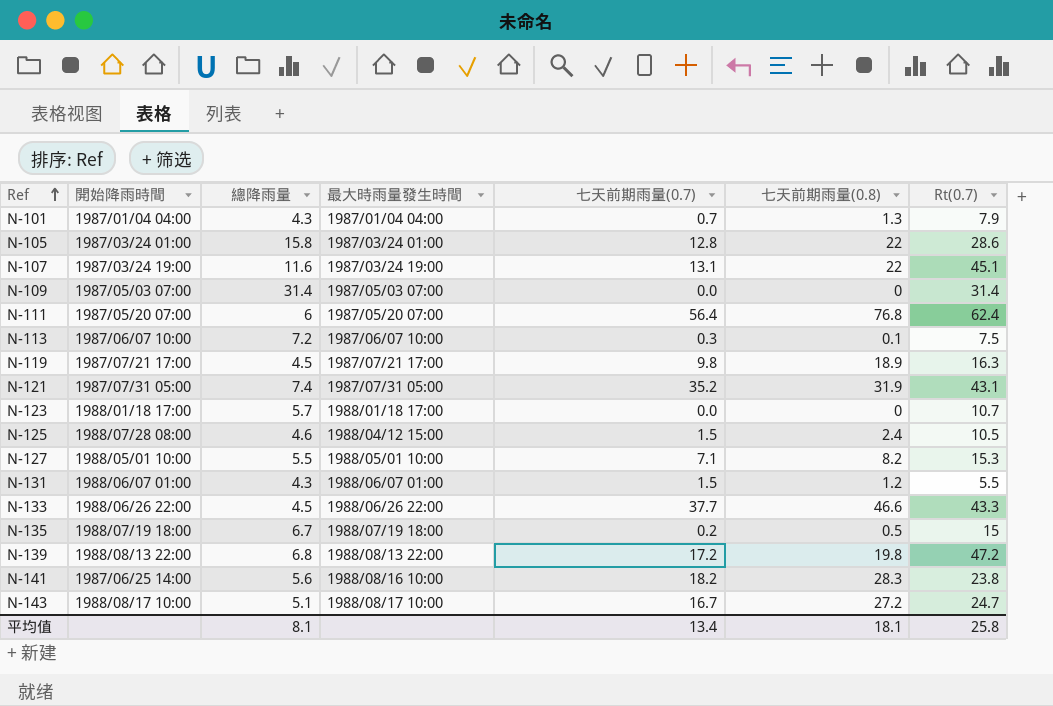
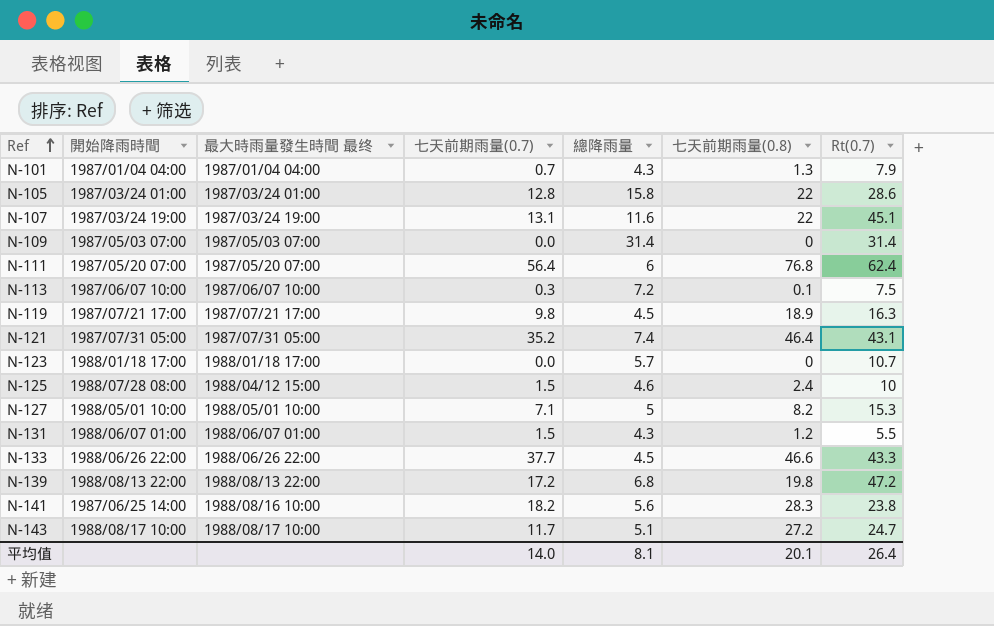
column name: 最大時雨量發生時間 -> 最大時雨量發生時間 最终
column 總降雨量 | position: 3 -> 5
row N-135: 1988/07/19 18:00 | 6.7 | 1988/07/19 18:00 | 0.2 | 0.5 | 15 -> none
N-121 | 七天前期雨量(0.8): 31.9 -> 46.4
N-125 | Rt(0.7): 10.5 -> 10
N-127 | 總降雨量: 5.5 -> 5
N-143 | 七天前期雨量(0.7): 16.7 -> 11.7
平均值 | 七天前期雨量(0.7): 13.4 -> 14.0
平均值 | 七天前期雨量(0.8): 18.1 -> 20.1
平均值 | Rt(0.7): 25.8 -> 26.4

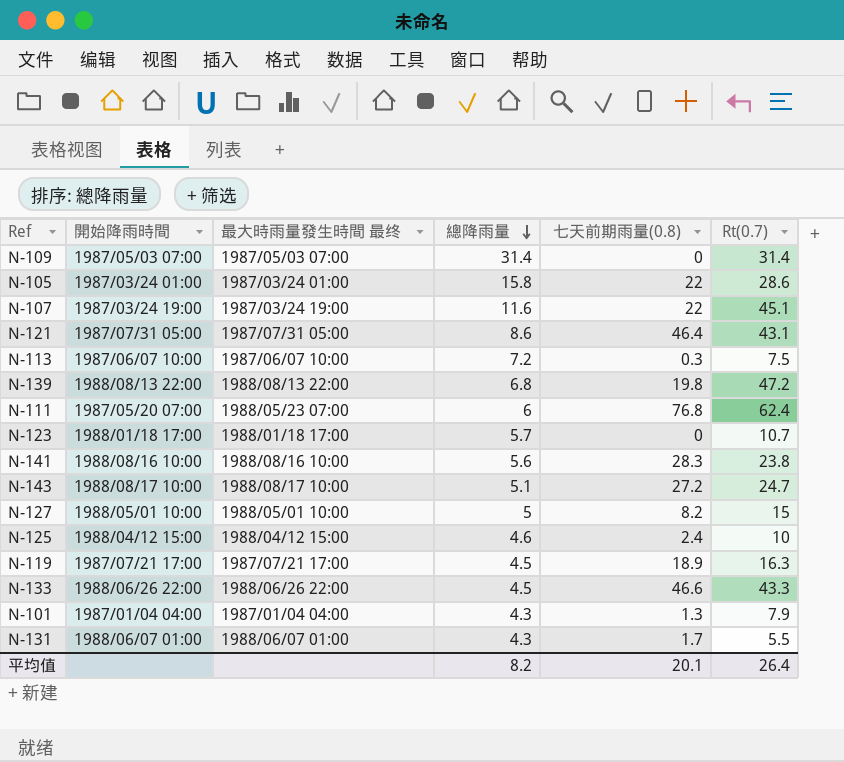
row order: Ref ascending -> 總降雨量 descending
column 七天前期雨量(0.7) | position: 4 -> none
N-121 | 總降雨量: 7.4 -> 8.6
N-113 | 七天前期雨量(0.8): 0.1 -> 0.3
N-111 | 最大時雨量發生時間 最终: 1987/05/20 07:00 -> 1988/05/23 07:00
N-141 | 開始降雨時間: 1987/06/25 14:00 -> 1988/08/16 10:00
N-127 | Rt(0.7): 15.3 -> 15
N-125 | 開始降雨時間: 1988/07/28 08:00 -> 1988/04/12 15:00
N-131 | 七天前期雨量(0.8): 1.2 -> 1.7
平均值 | 總降雨量: 8.1 -> 8.2

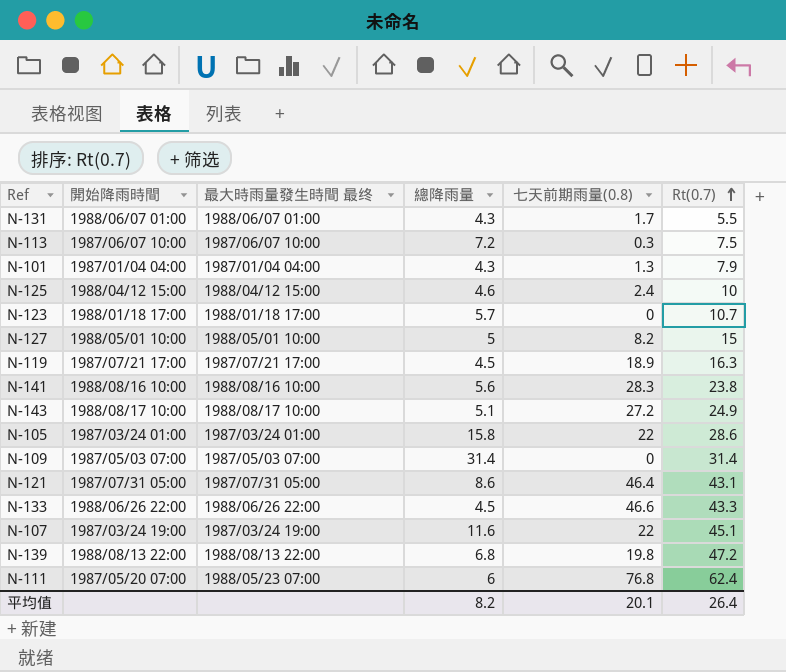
row order: 總降雨量 descending -> Rt(0.7) ascending
N-143 | Rt(0.7): 24.7 -> 24.9

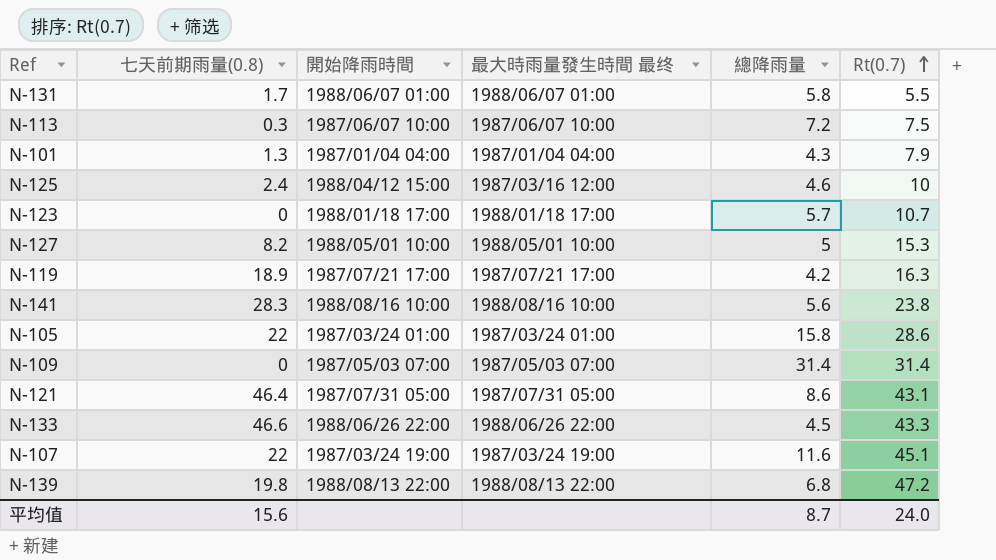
column 七天前期雨量(0.8) | position: 5 -> 2
row N-143: 1988/08/17 10:00 | 1988/08/17 10:00 | 5.1 | 27.2 | 24.9 -> none
row N-111: 1987/05/20 07:00 | 1988/05/23 07:00 | 6 | 76.8 | 62.4 -> none
N-131 | 總降雨量: 4.3 -> 5.8
N-125 | 最大時雨量發生時間 最终: 1988/04/12 15:00 -> 1987/03/16 12:00
N-127 | Rt(0.7): 15 -> 15.3
N-119 | 總降雨量: 4.5 -> 4.2
平均值 | 七天前期雨量(0.8): 20.1 -> 15.6
平均值 | 總降雨量: 8.2 -> 8.7
平均值 | Rt(0.7): 26.4 -> 24.0

